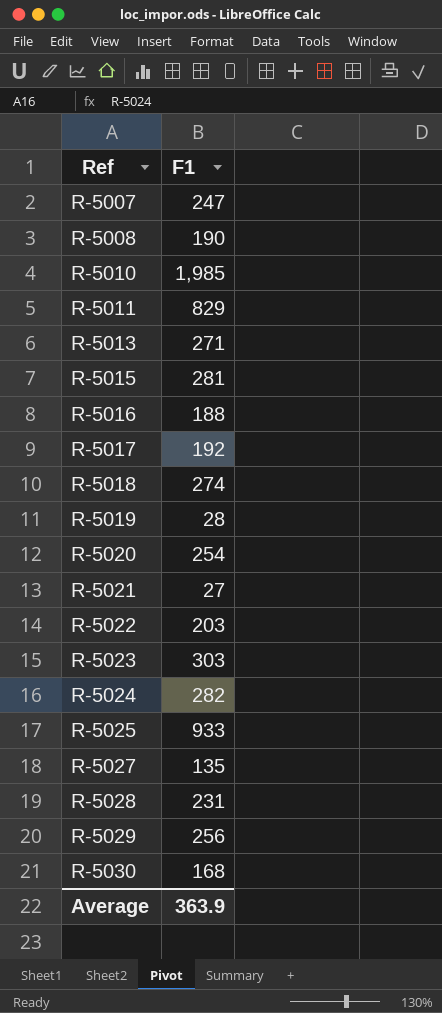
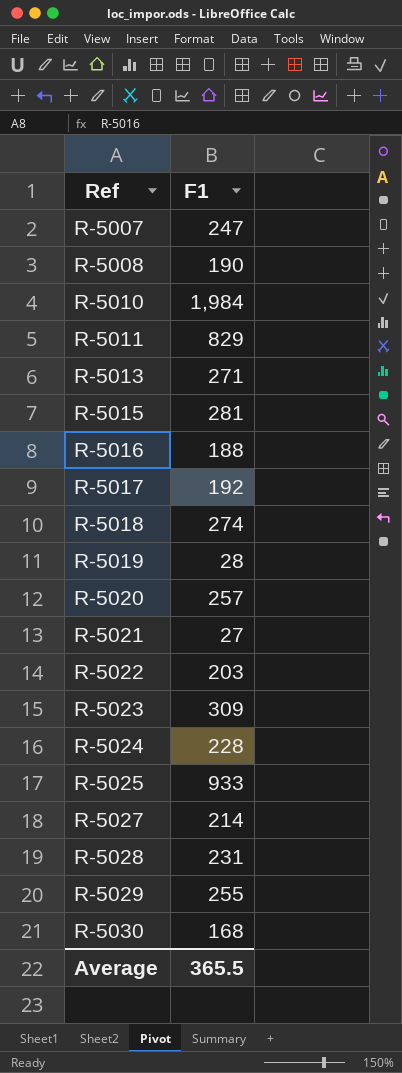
R-5010 | F1: 1,985 -> 1,984
R-5020 | F1: 254 -> 257
R-5023 | F1: 303 -> 309
R-5024 | F1: 282 -> 228
R-5027 | F1: 135 -> 214
R-5029 | F1: 256 -> 255
Average | F1: 363.9 -> 365.5

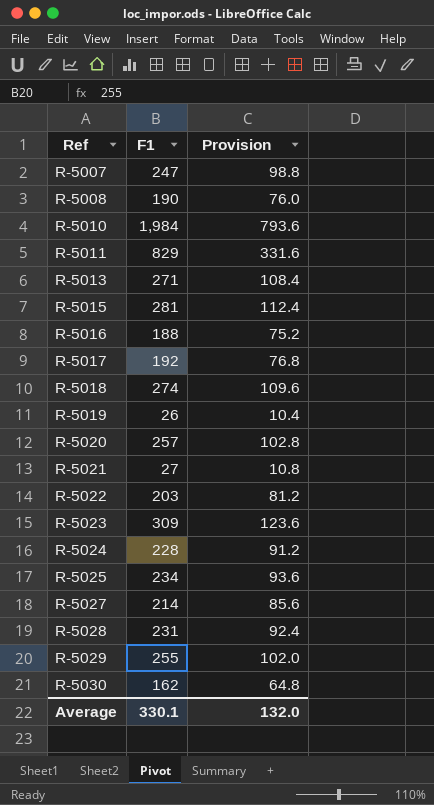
column Provision | formula: none -> [F1] * 0.4
R-5019 | F1: 28 -> 26
R-5025 | F1: 933 -> 234
R-5030 | F1: 168 -> 162
Average | F1: 365.5 -> 330.1

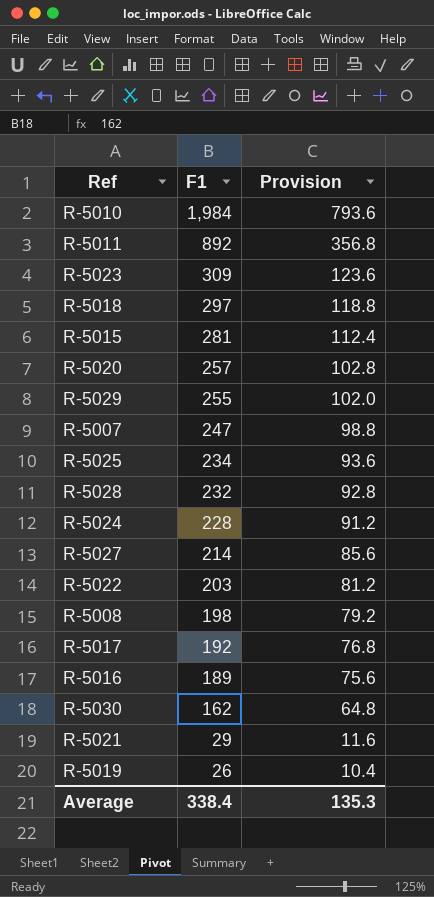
row order: Ref ascending -> F1 descending
row R-5013: 271 | 108.4 -> none
R-5011 | F1: 829 -> 892
R-5011 | Provision: 331.6 -> 356.8
R-5018 | F1: 274 -> 297
R-5018 | Provision: 109.6 -> 118.8
R-5028 | F1: 231 -> 232
R-5028 | Provision: 92.4 -> 92.8
R-5008 | F1: 190 -> 198
R-5008 | Provision: 76.0 -> 79.2
R-5016 | F1: 188 -> 189
R-5016 | Provision: 75.2 -> 75.6
R-5021 | F1: 27 -> 29
R-5021 | Provision: 10.8 -> 11.6
Average | F1: 330.1 -> 338.4
Average | Provision: 132.0 -> 135.3

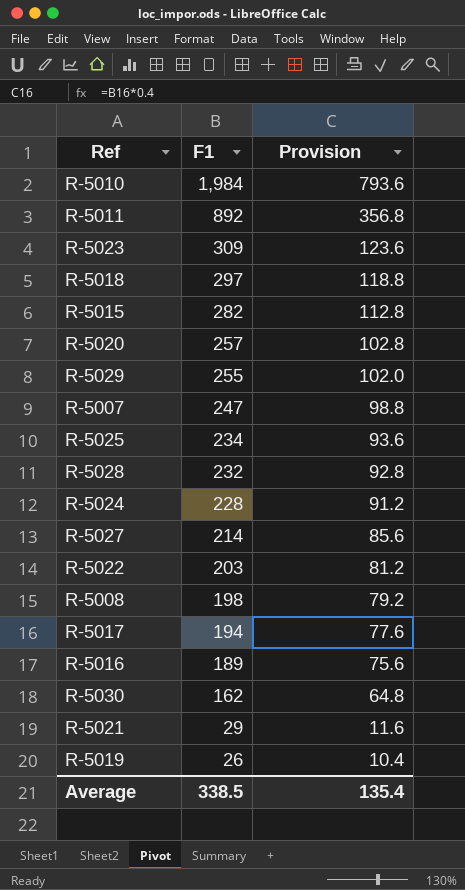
R-5015 | F1: 281 -> 282
R-5015 | Provision: 112.4 -> 112.8
R-5017 | F1: 192 -> 194
R-5017 | Provision: 76.8 -> 77.6
Average | F1: 338.4 -> 338.5
Average | Provision: 135.3 -> 135.4

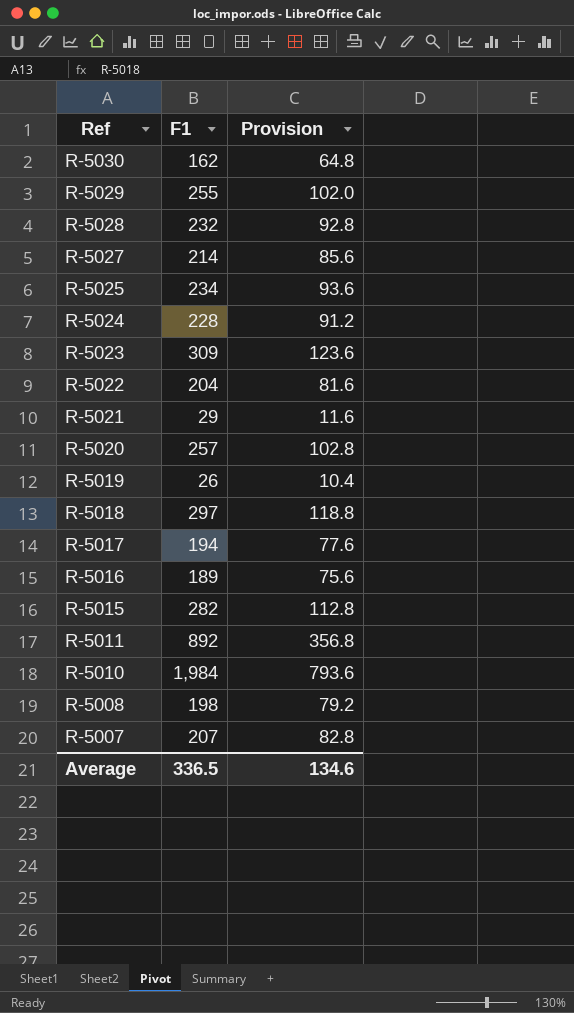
row order: F1 descending -> Ref descending
R-5022 | F1: 203 -> 204
R-5022 | Provision: 81.2 -> 81.6
R-5007 | F1: 247 -> 207
R-5007 | Provision: 98.8 -> 82.8
Average | F1: 338.5 -> 336.5
Average | Provision: 135.4 -> 134.6

